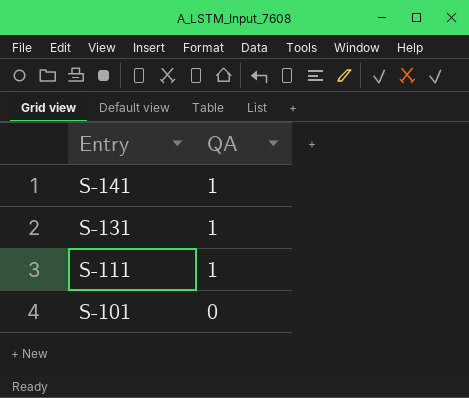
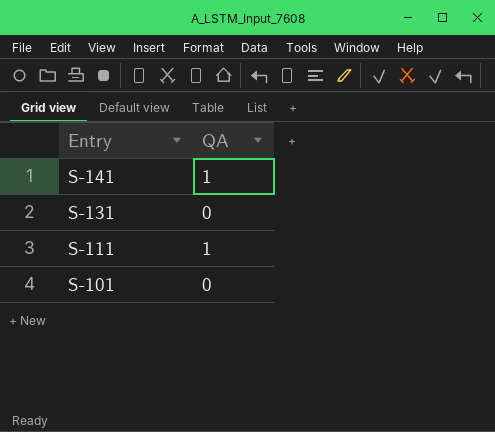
S-131 | QA: 1 -> 0

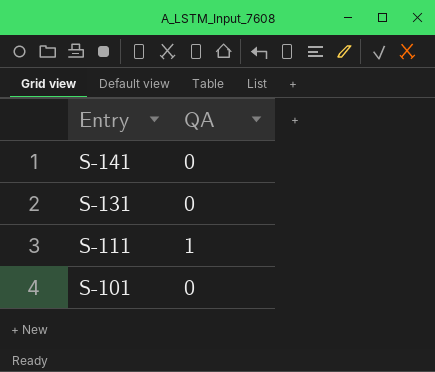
S-141 | QA: 1 -> 0

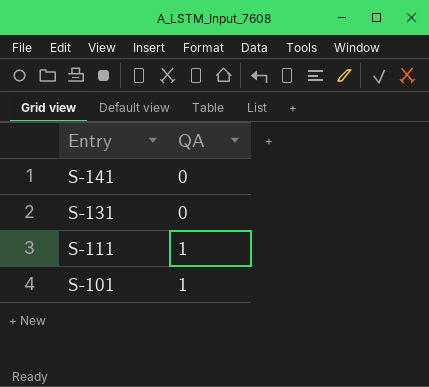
S-101 | QA: 0 -> 1

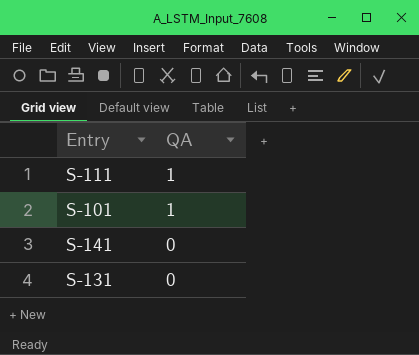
row order: Entry descending -> QA descending

